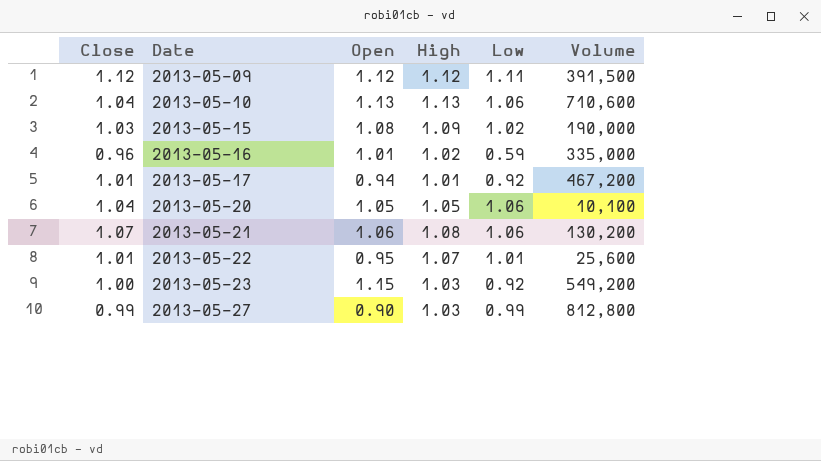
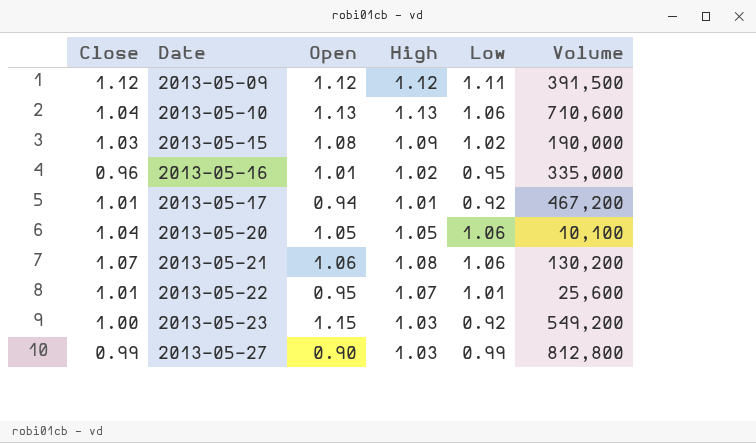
2013-05-16 | Low: 0.59 -> 0.95

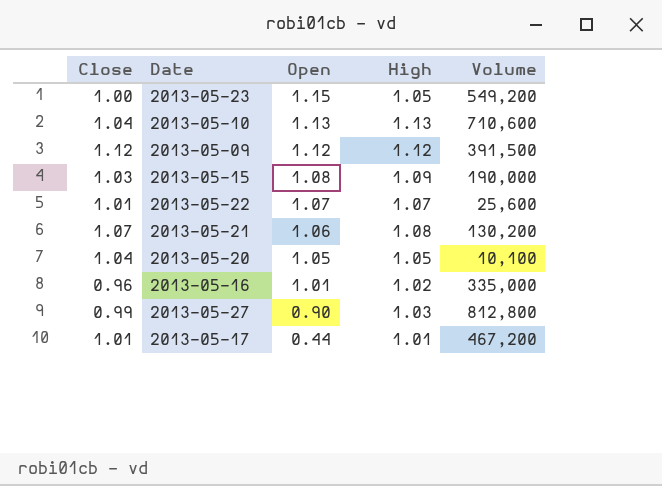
row order: Date ascending -> Open descending
column Low | position: 5 -> none
2013-05-23 | High: 1.03 -> 1.05
2013-05-22 | Open: 0.95 -> 1.07
2013-05-17 | Open: 0.94 -> 0.44

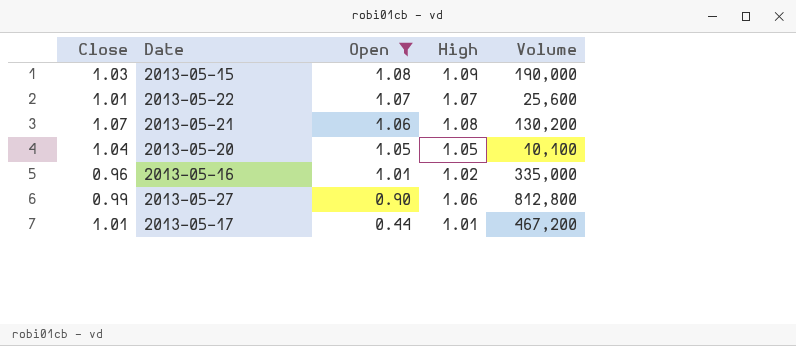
filter: none -> Open <= 1.08
2013-05-27 | High: 1.03 -> 1.06

